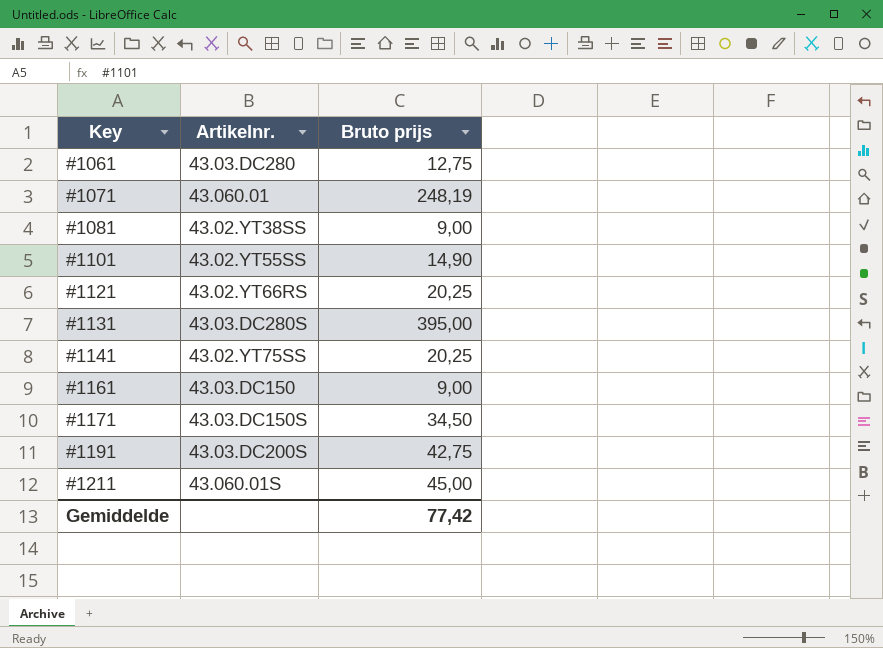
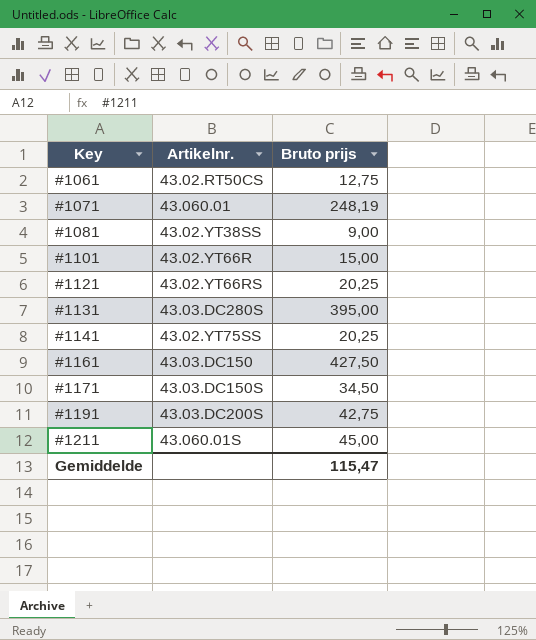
#1061 | Artikelnr.: 43.03.DC280 -> 43.02.RT50CS
#1101 | Artikelnr.: 43.02.YT55SS -> 43.02.YT66R
#1101 | Bruto prijs: 14,90 -> 15,00
#1161 | Bruto prijs: 9,00 -> 427,50
Gemiddelde | Bruto prijs: 77,42 -> 115,47

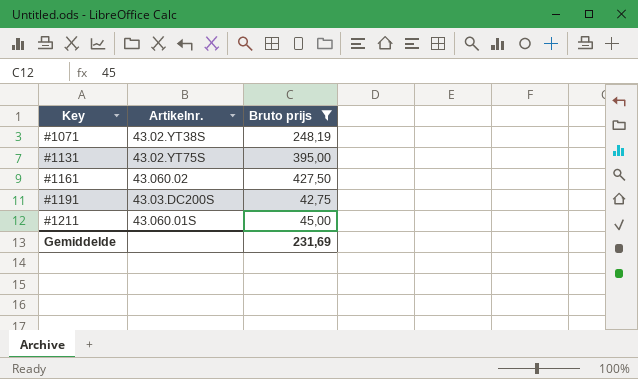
filter: none -> Bruto prijs >= 42,75
#1071 | Artikelnr.: 43.060.01 -> 43.02.YT38S
#1131 | Artikelnr.: 43.03.DC280S -> 43.02.YT75S
#1161 | Artikelnr.: 43.03.DC150 -> 43.060.02
Gemiddelde | Bruto prijs: 115,47 -> 231,69

